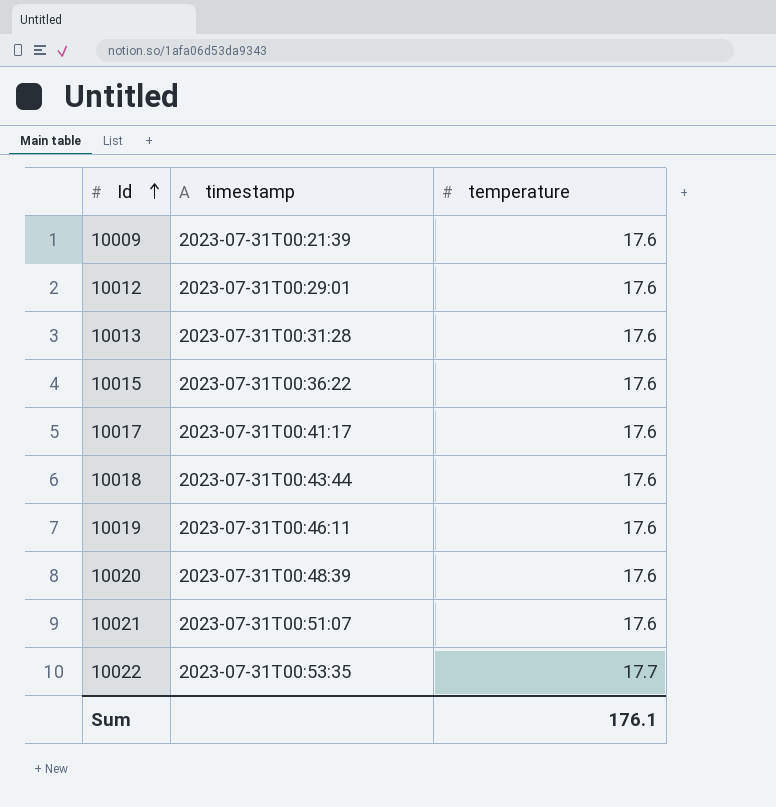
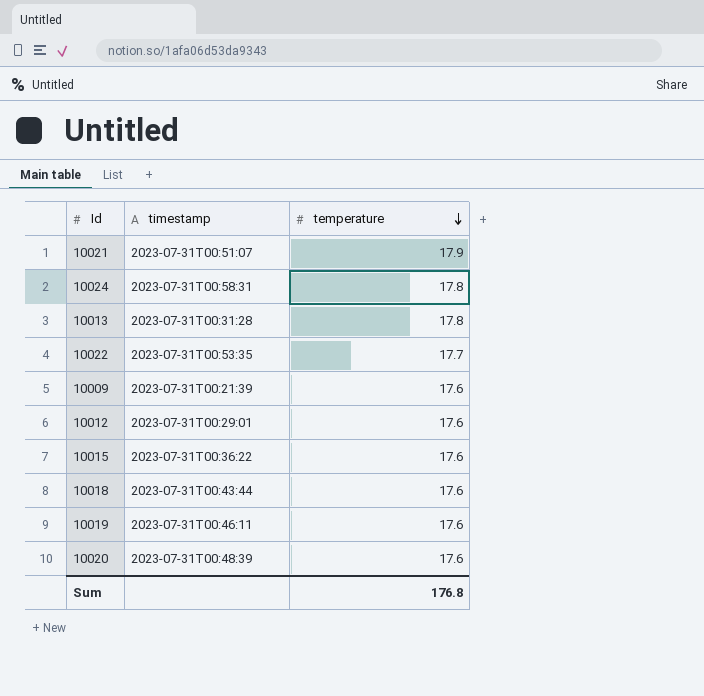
row order: Id ascending -> temperature descending
row 10017: 2023-07-31T00:41:17 | 17.6 -> none
10021 | temperature: 17.6 -> 17.9
row 10024: none -> 2023-07-31T00:58:31 | 17.8
10013 | temperature: 17.6 -> 17.8
Sum | temperature: 176.1 -> 176.8

